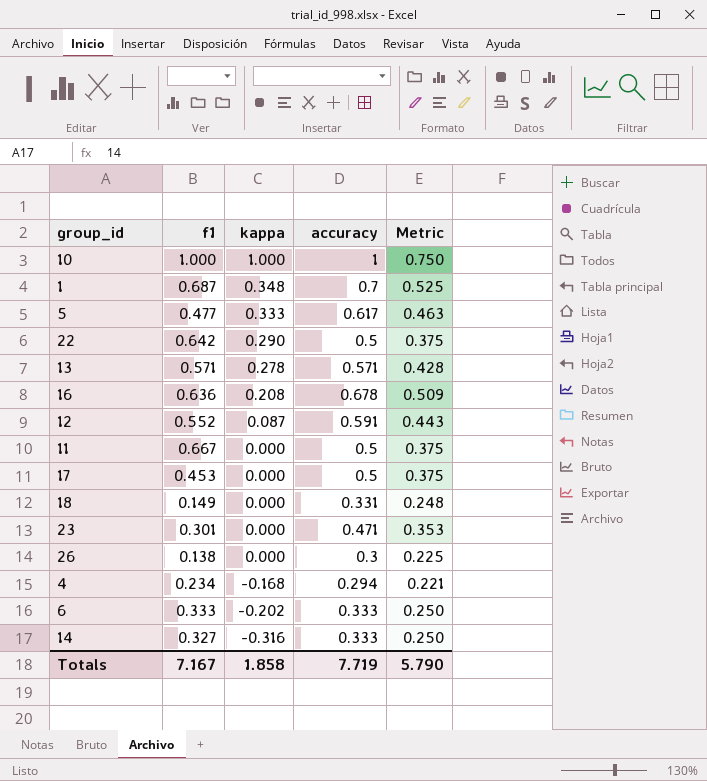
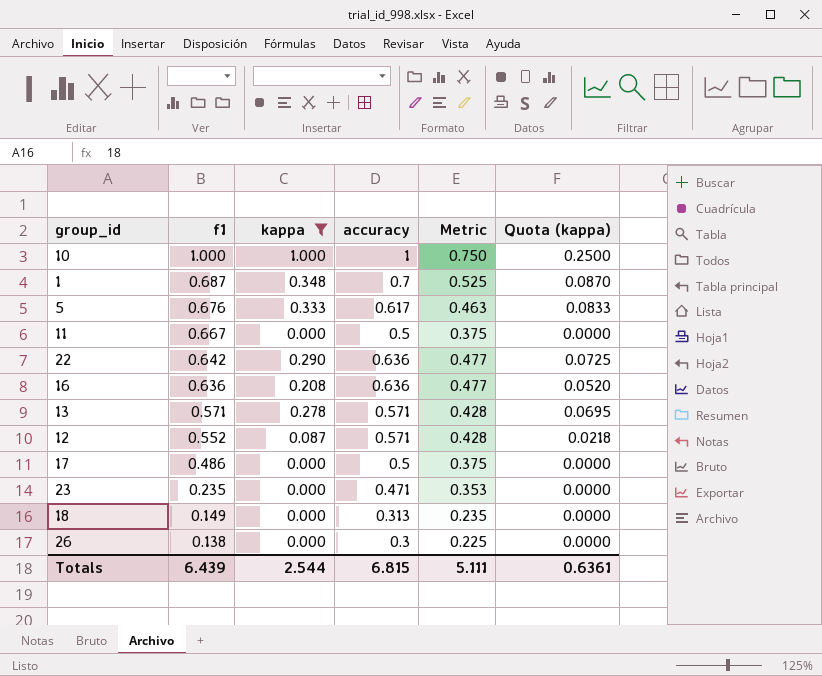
filter: none -> kappa >= 0.000
row order: kappa descending -> f1 descending
column Quota (kappa) | formula: none -> [kappa] * 0.25
5 | f1: 0.477 -> 0.676
22 | accuracy: 0.5 -> 0.636
22 | Metric: 0.375 -> 0.477
16 | accuracy: 0.678 -> 0.636
16 | Metric: 0.509 -> 0.477
12 | accuracy: 0.591 -> 0.571
12 | Metric: 0.443 -> 0.428
17 | f1: 0.453 -> 0.486
23 | f1: 0.301 -> 0.235
18 | accuracy: 0.331 -> 0.313
18 | Metric: 0.248 -> 0.235
Totals | f1: 7.167 -> 6.439
Totals | kappa: 1.858 -> 2.544
Totals | accuracy: 7.719 -> 6.815
Totals | Metric: 5.790 -> 5.111

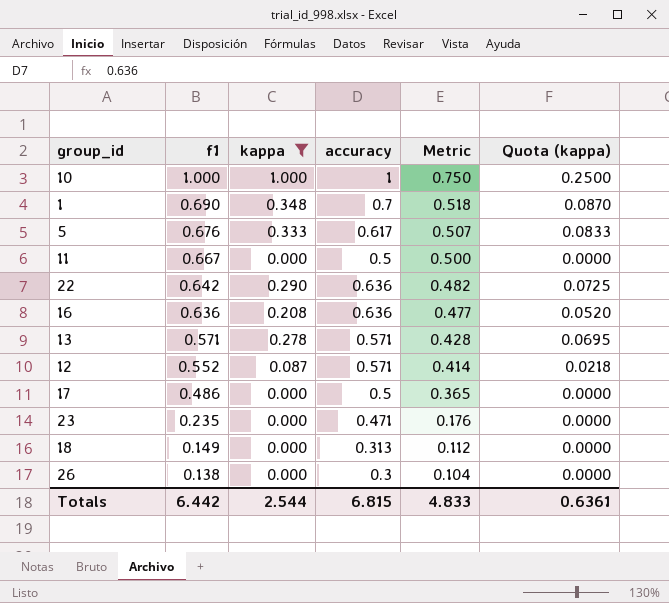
column Metric | formula: [accuracy] * 0.75 -> [f1] * 0.75
1 | f1: 0.687 -> 0.690
Totals | f1: 6.439 -> 6.442
Totals | Metric: 5.111 -> 4.833

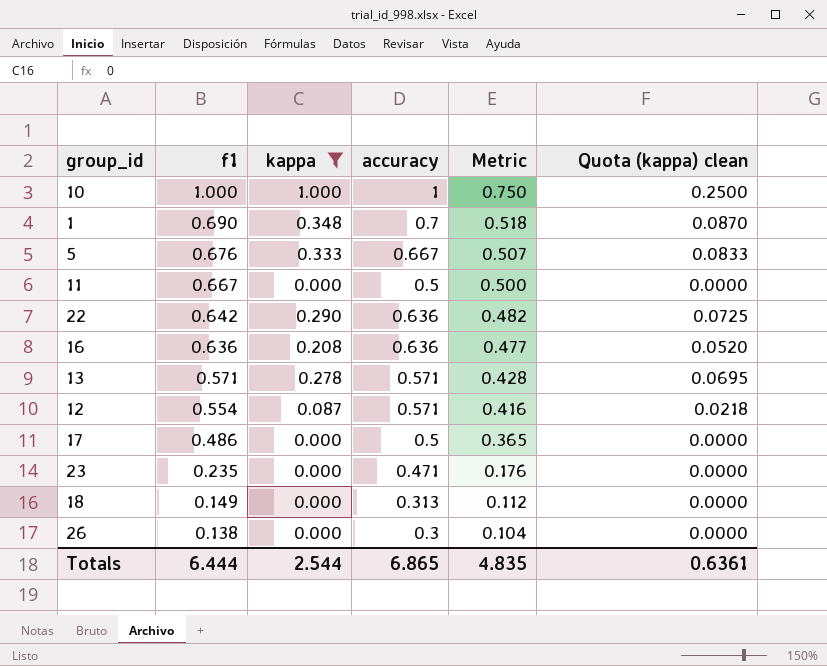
column name: Quota (kappa) -> Quota (kappa) clean
5 | accuracy: 0.617 -> 0.667
12 | f1: 0.552 -> 0.554
12 | Metric: 0.414 -> 0.416
Totals | f1: 6.442 -> 6.444
Totals | accuracy: 6.815 -> 6.865
Totals | Metric: 4.833 -> 4.835

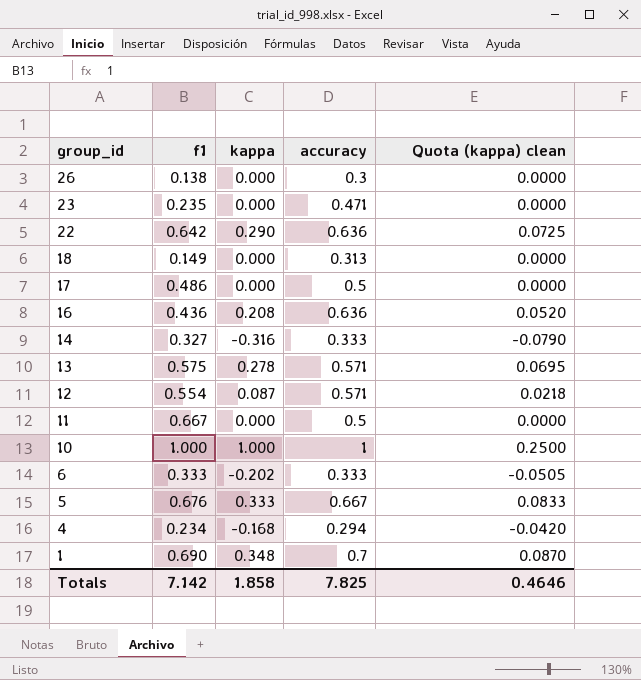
filter: kappa >= 0.000 -> none
row order: f1 descending -> group_id descending
column Metric | formula: [f1] * 0.75 -> none
16 | f1: 0.636 -> 0.436
13 | f1: 0.571 -> 0.575
Totals | f1: 6.444 -> 7.142
Totals | kappa: 2.544 -> 1.858
Totals | accuracy: 6.865 -> 7.825
Totals | Quota (kappa) clean: 0.6361 -> 0.4646

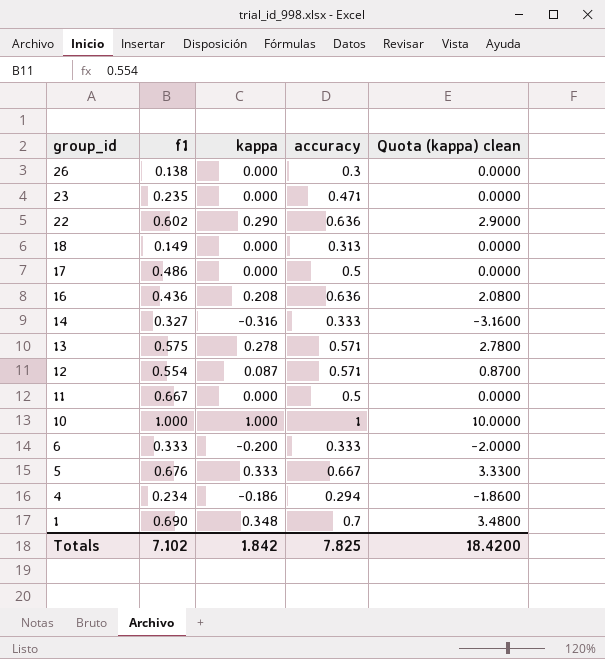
column Quota (kappa) clean | formula: [kappa] * 0.25 -> [kappa] * 10
22 | f1: 0.642 -> 0.602
6 | kappa: -0.202 -> -0.200
4 | kappa: -0.168 -> -0.186
Totals | f1: 7.142 -> 7.102
Totals | kappa: 1.858 -> 1.842
Totals | Quota (kappa) clean: 0.4646 -> 18.4200

